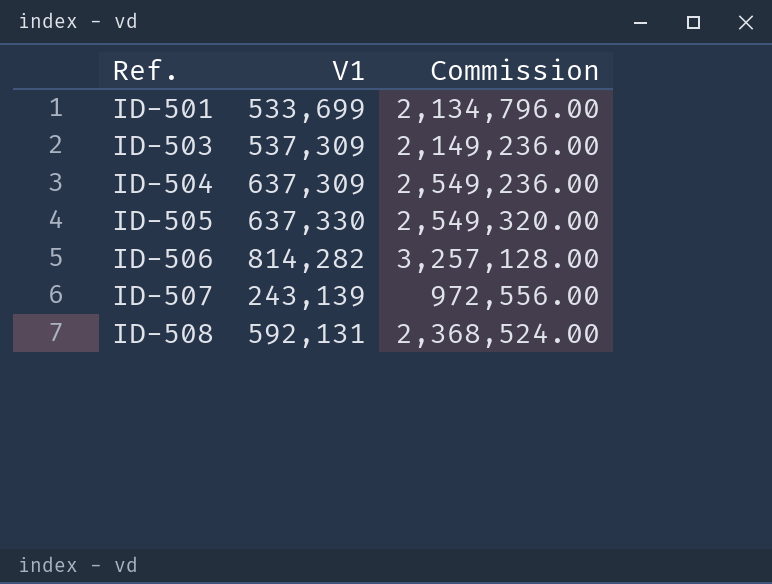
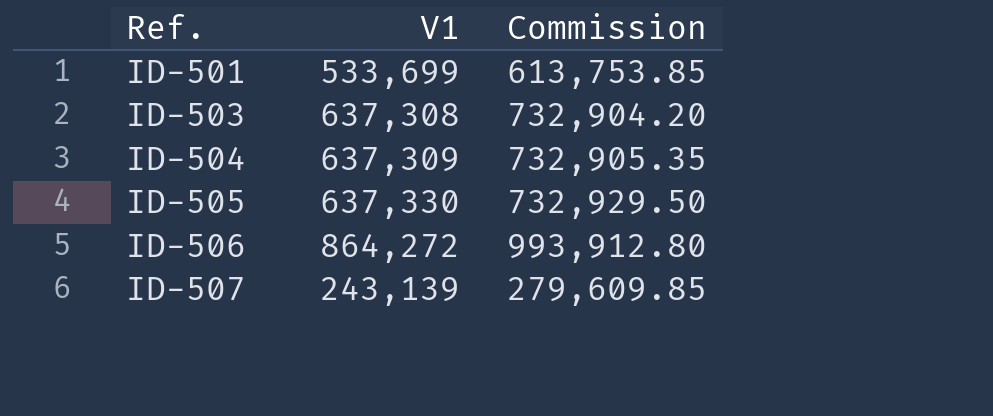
column Commission | formula: [V1] * 4 -> [V1] * 1.15
row ID-508: 592,131 | 2,368,524.00 -> none
ID-503 | V1: 537,309 -> 637,308
ID-506 | V1: 814,282 -> 864,272

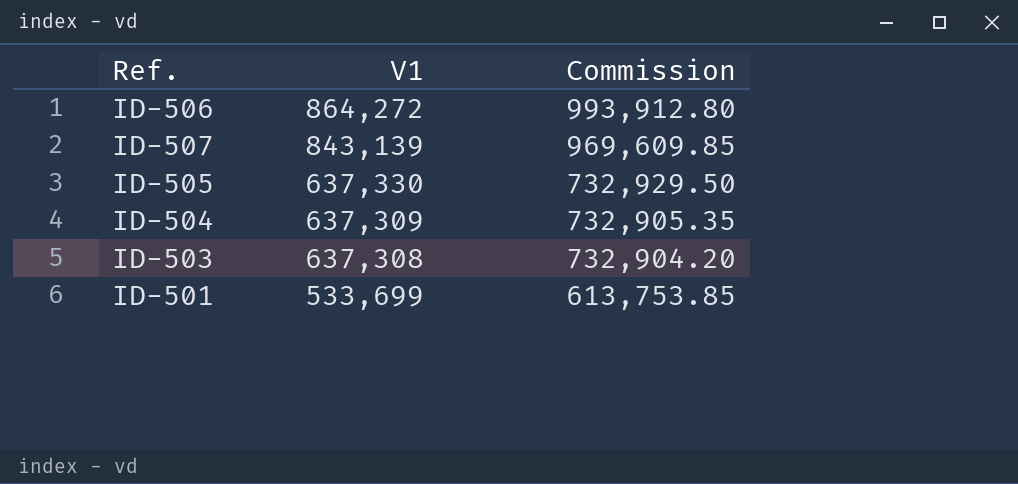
row order: Ref. ascending -> V1 descending
ID-507 | V1: 243,139 -> 843,139
ID-507 | Commission: 279,609.85 -> 969,609.85

